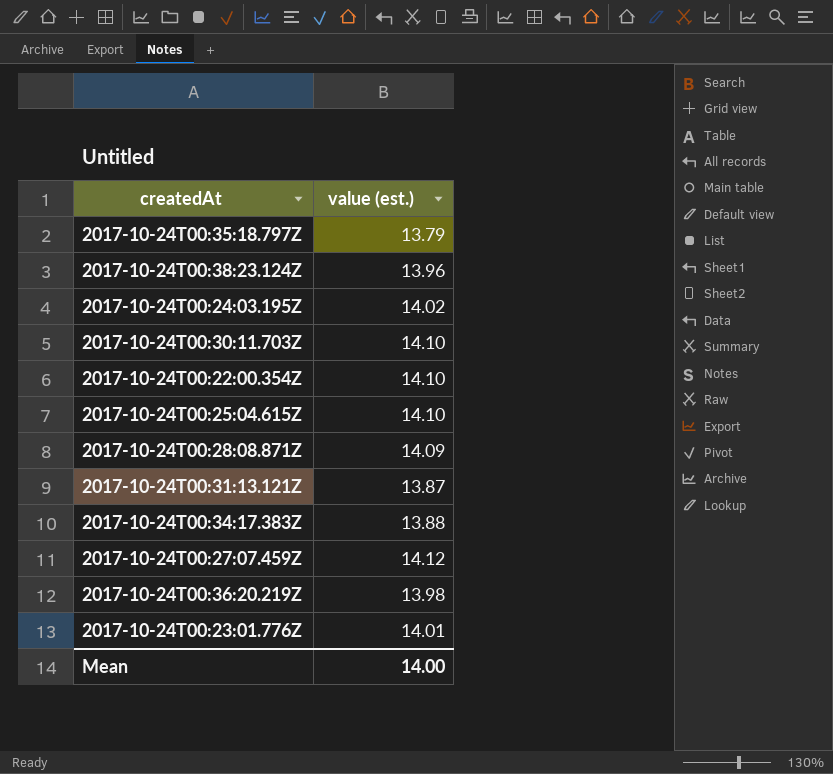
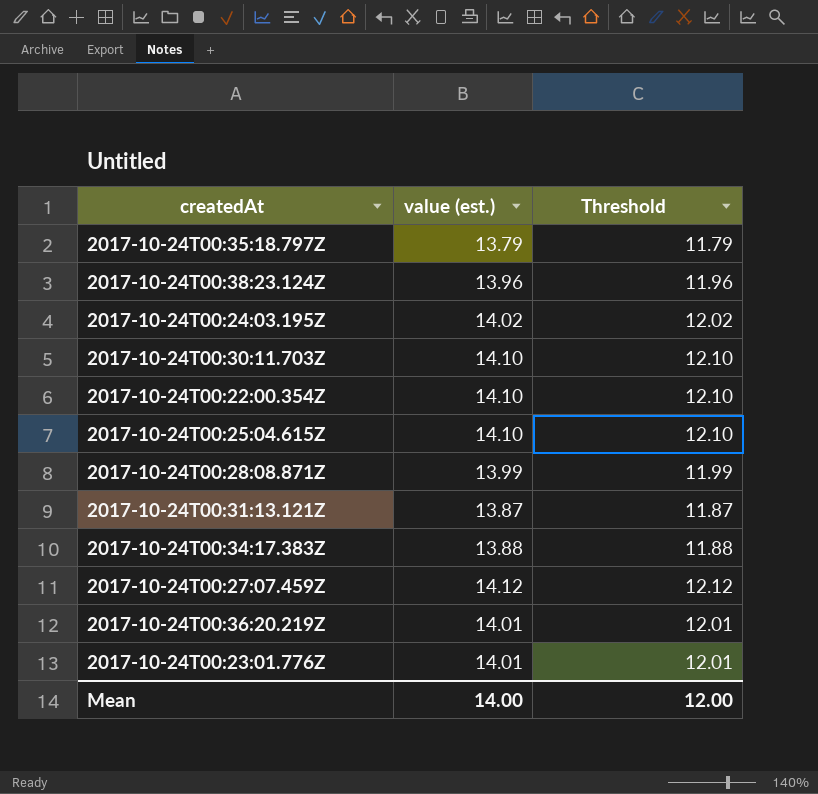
column Threshold | formula: none -> [value (est.)] - 2
2017-10-24T00:28:08.871Z | value (est.): 14.09 -> 13.99
2017-10-24T00:36:20.219Z | value (est.): 13.98 -> 14.01

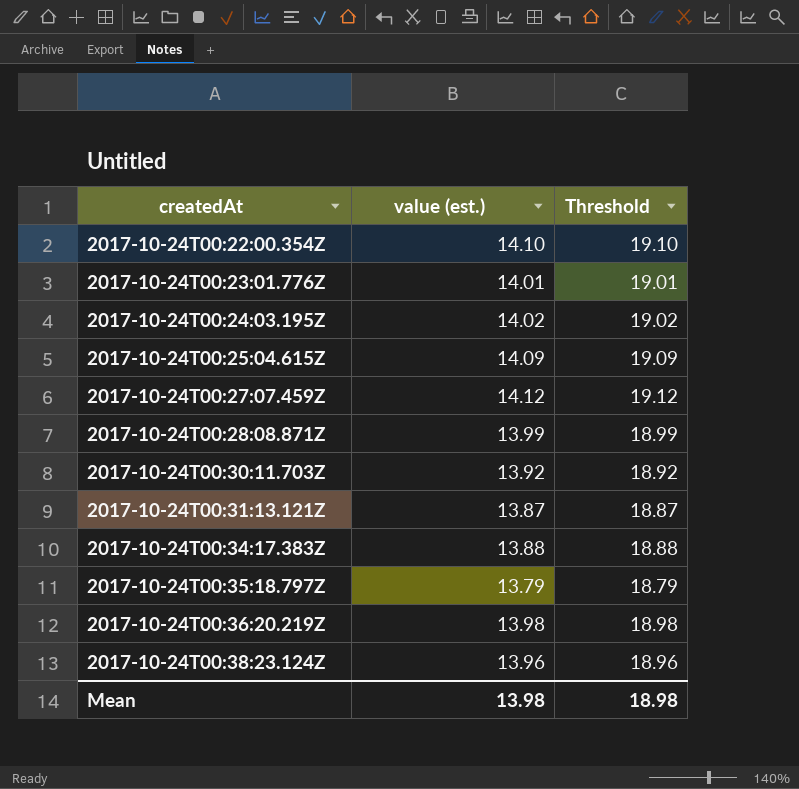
row order: none -> createdAt ascending
column Threshold | formula: [value (est.)] - 2 -> [value (est.)] + 5
2017-10-24T00:25:04.615Z | value (est.): 14.10 -> 14.09
2017-10-24T00:30:11.703Z | value (est.): 14.10 -> 13.92
2017-10-24T00:36:20.219Z | value (est.): 14.01 -> 13.98
Mean | value (est.): 14.00 -> 13.98
Mean | Threshold: 12.00 -> 18.98

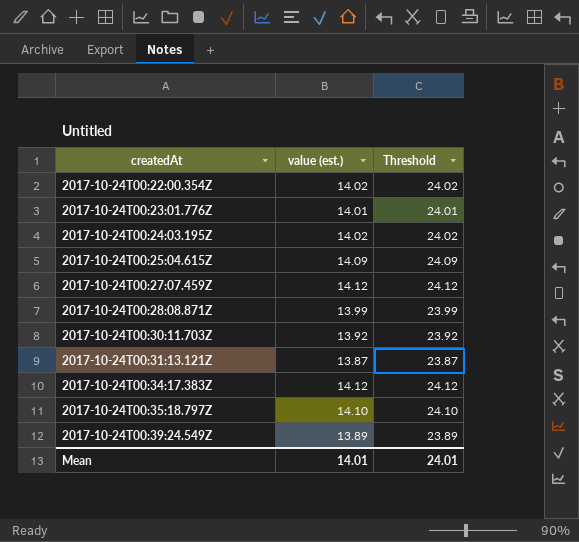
column Threshold | formula: [value (est.)] + 5 -> [value (est.)] + 10
row 2017-10-24T00:36:20.219Z: 13.98 | 18.98 -> none
row 2017-10-24T00:38:23.124Z: 13.96 | 18.96 -> none
2017-10-24T00:22:00.354Z | value (est.): 14.10 -> 14.02
2017-10-24T00:34:17.383Z | value (est.): 13.88 -> 14.12
2017-10-24T00:35:18.797Z | value (est.): 13.79 -> 14.10
row 2017-10-24T00:39:24.549Z: none -> 13.89 | 23.89
Mean | value (est.): 13.98 -> 14.01
Mean | Threshold: 18.98 -> 24.01

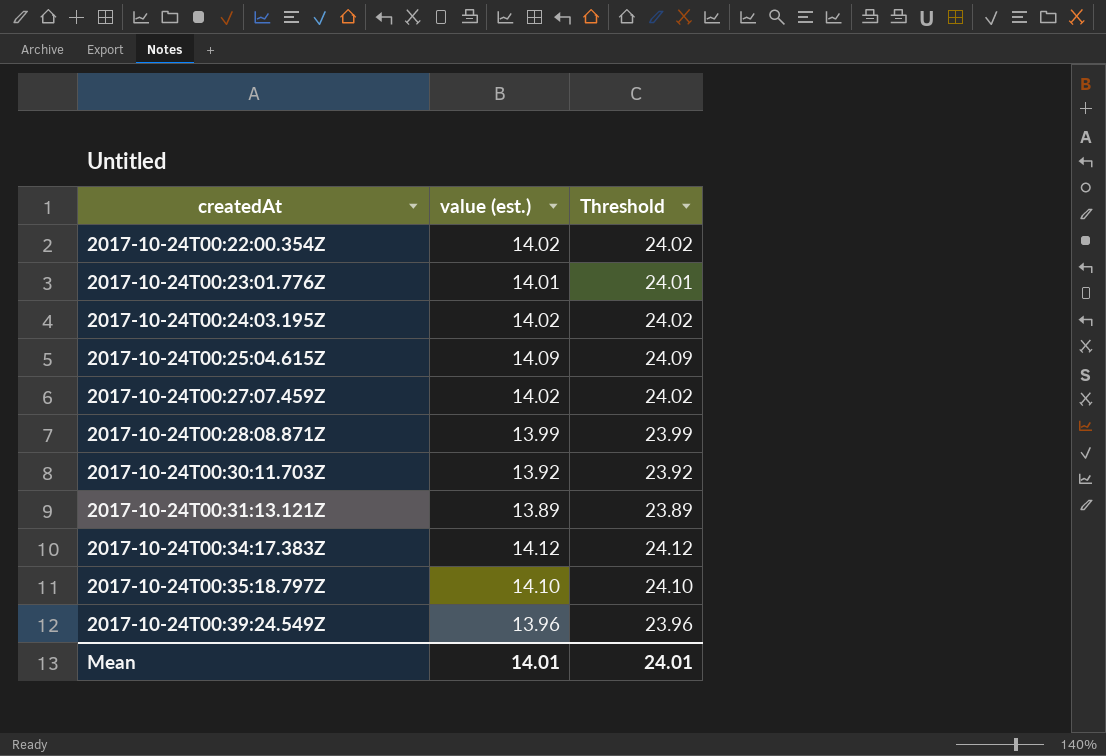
2017-10-24T00:27:07.459Z | value (est.): 14.12 -> 14.02
2017-10-24T00:27:07.459Z | Threshold: 24.12 -> 24.02
2017-10-24T00:31:13.121Z | value (est.): 13.87 -> 13.89
2017-10-24T00:31:13.121Z | Threshold: 23.87 -> 23.89
2017-10-24T00:39:24.549Z | value (est.): 13.89 -> 13.96
2017-10-24T00:39:24.549Z | Threshold: 23.89 -> 23.96

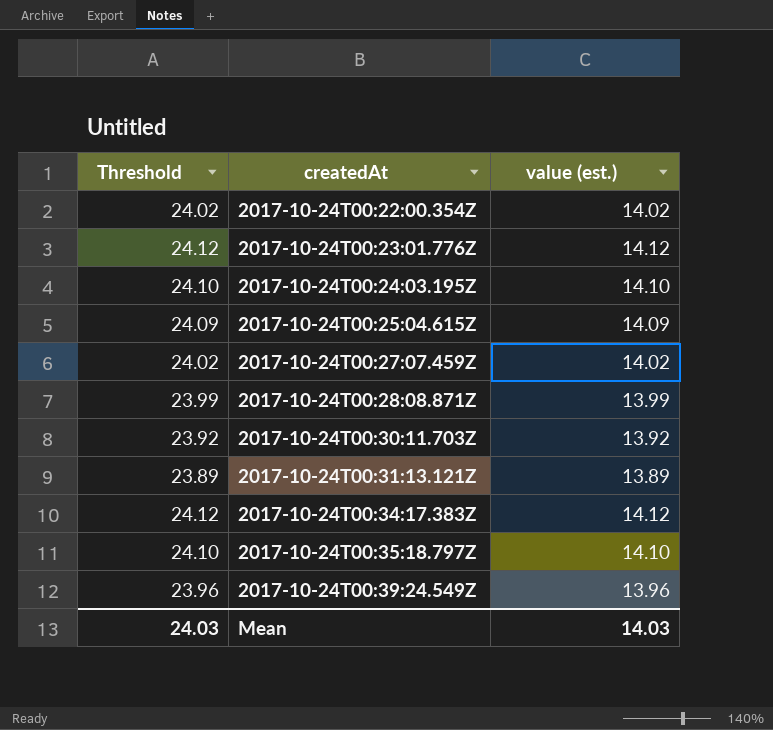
column Threshold | position: 3 -> 1
2017-10-24T00:23:01.776Z | Threshold: 24.01 -> 24.12
2017-10-24T00:23:01.776Z | value (est.): 14.01 -> 14.12
2017-10-24T00:24:03.195Z | Threshold: 24.02 -> 24.10
2017-10-24T00:24:03.195Z | value (est.): 14.02 -> 14.10
Mean | Threshold: 24.01 -> 24.03
Mean | value (est.): 14.01 -> 14.03

